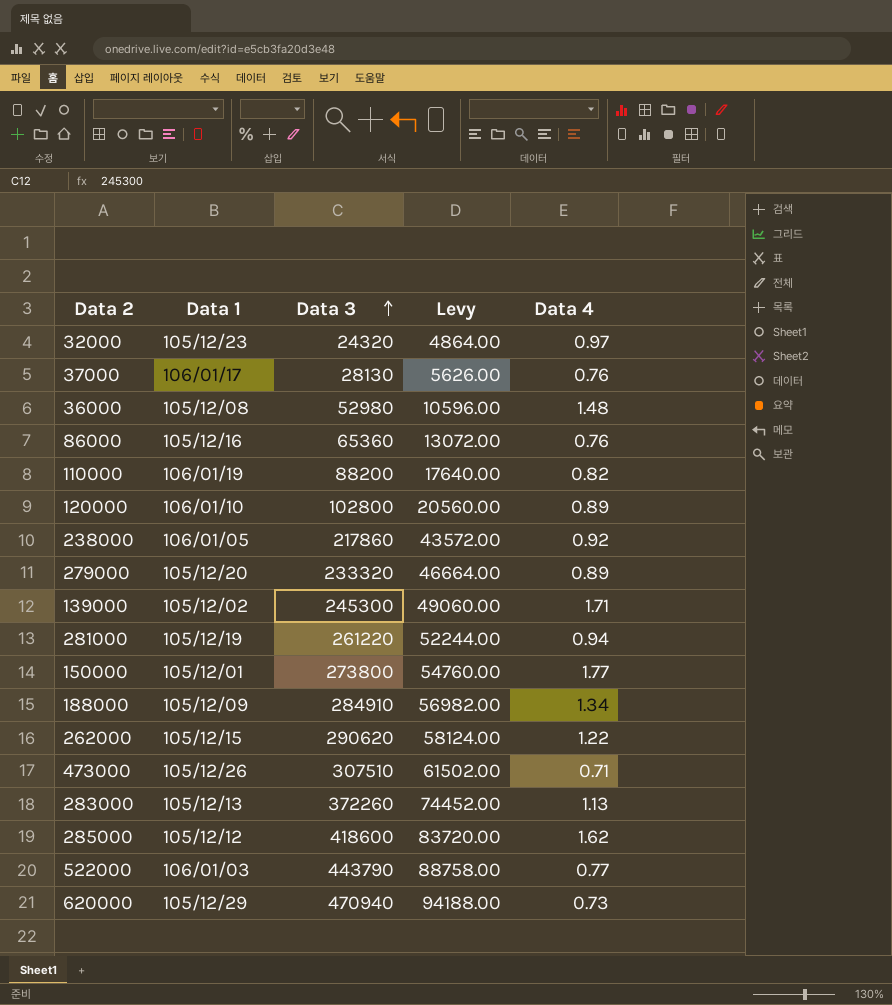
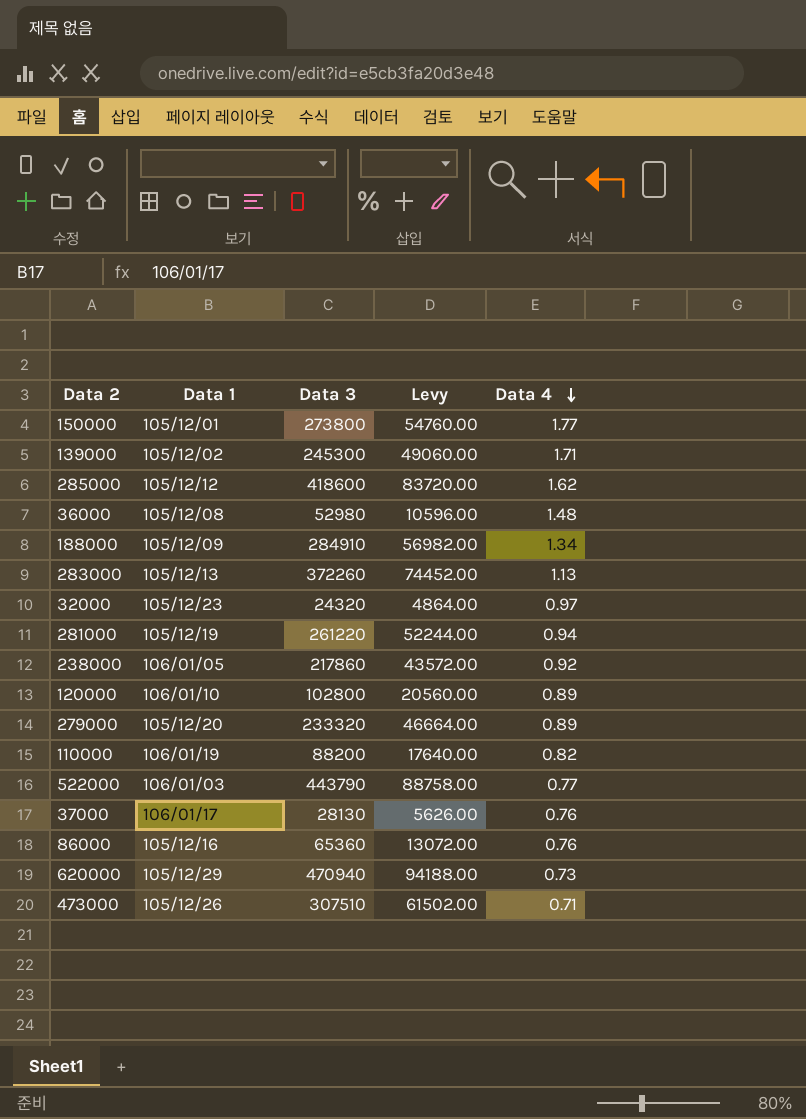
row order: Data 3 ascending -> Data 4 descending
row 262000: 105/12/15 | 290620 | 58124.00 | 1.22 -> none

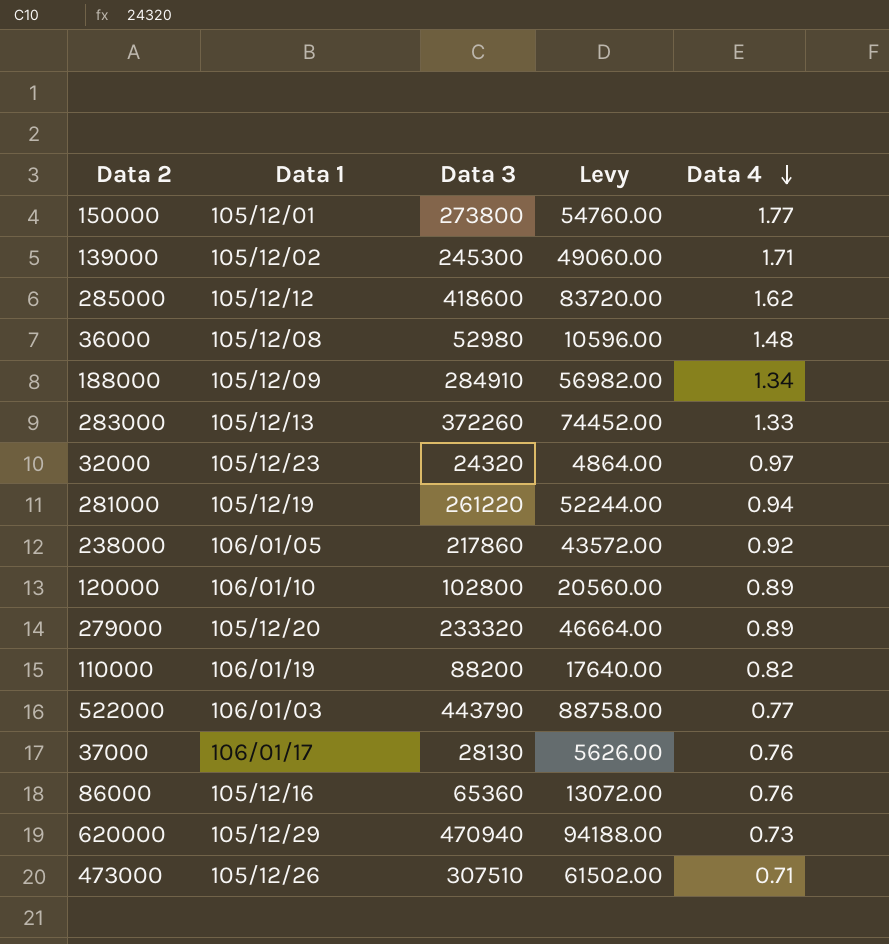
283000 | Data 4: 1.13 -> 1.33

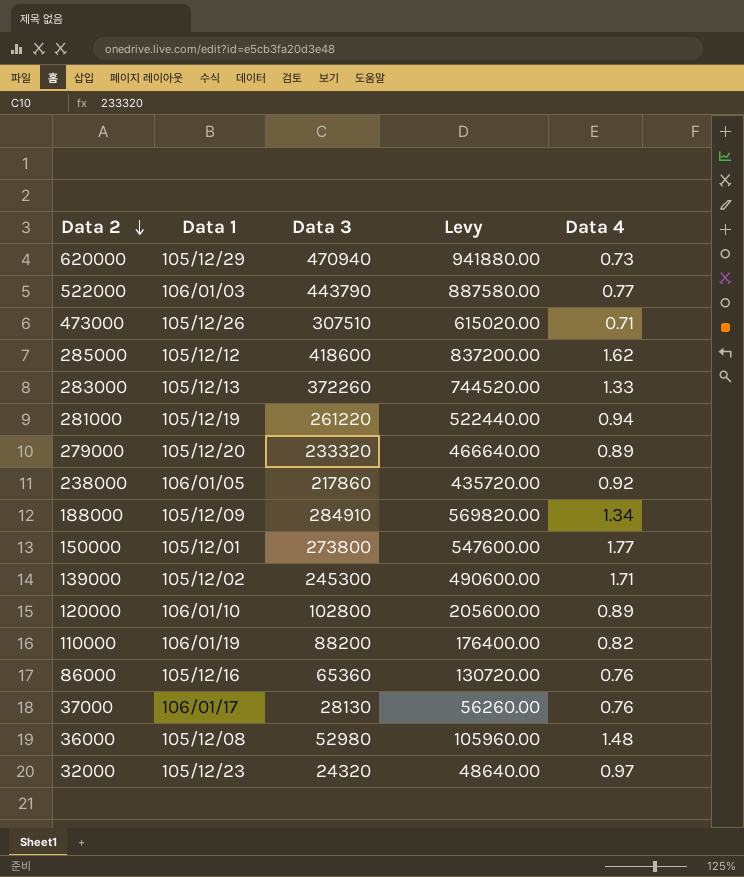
row order: Data 4 descending -> Data 2 descending
column Levy | formula: [Data 3] * 0.2 -> [Data 3] * 2

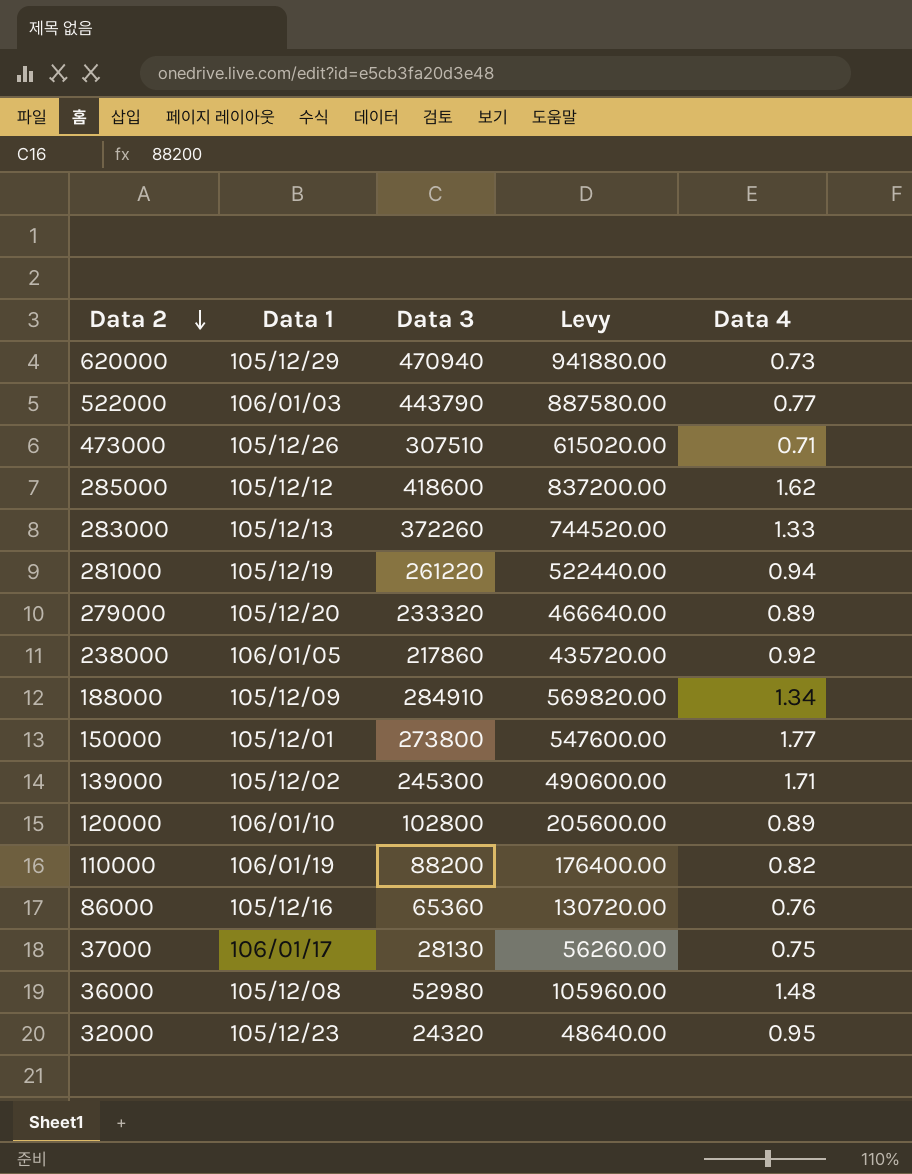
37000 | Data 4: 0.76 -> 0.75
32000 | Data 4: 0.97 -> 0.95

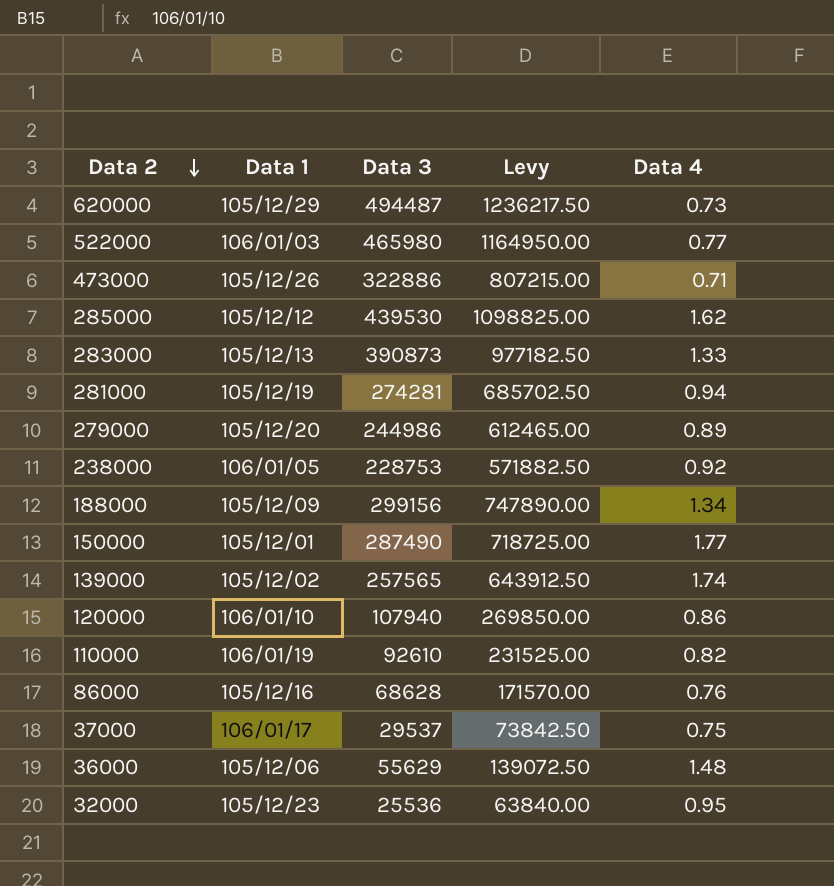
column Levy | formula: [Data 3] * 2 -> [Data 3] * 2.5
620000 | Data 3: 470940 -> 494487
522000 | Data 3: 443790 -> 465980
473000 | Data 3: 307510 -> 322886
285000 | Data 3: 418600 -> 439530
283000 | Data 3: 372260 -> 390873
281000 | Data 3: 261220 -> 274281
279000 | Data 3: 233320 -> 244986
238000 | Data 3: 217860 -> 228753
188000 | Data 3: 284910 -> 299156
150000 | Data 3: 273800 -> 287490
139000 | Data 3: 245300 -> 257565
139000 | Data 4: 1.71 -> 1.74
120000 | Data 3: 102800 -> 107940
120000 | Data 4: 0.89 -> 0.86
110000 | Data 3: 88200 -> 92610
86000 | Data 3: 65360 -> 68628
37000 | Data 3: 28130 -> 29537
36000 | Data 1: 105/12/08 -> 105/12/06
36000 | Data 3: 52980 -> 55629
32000 | Data 3: 24320 -> 25536

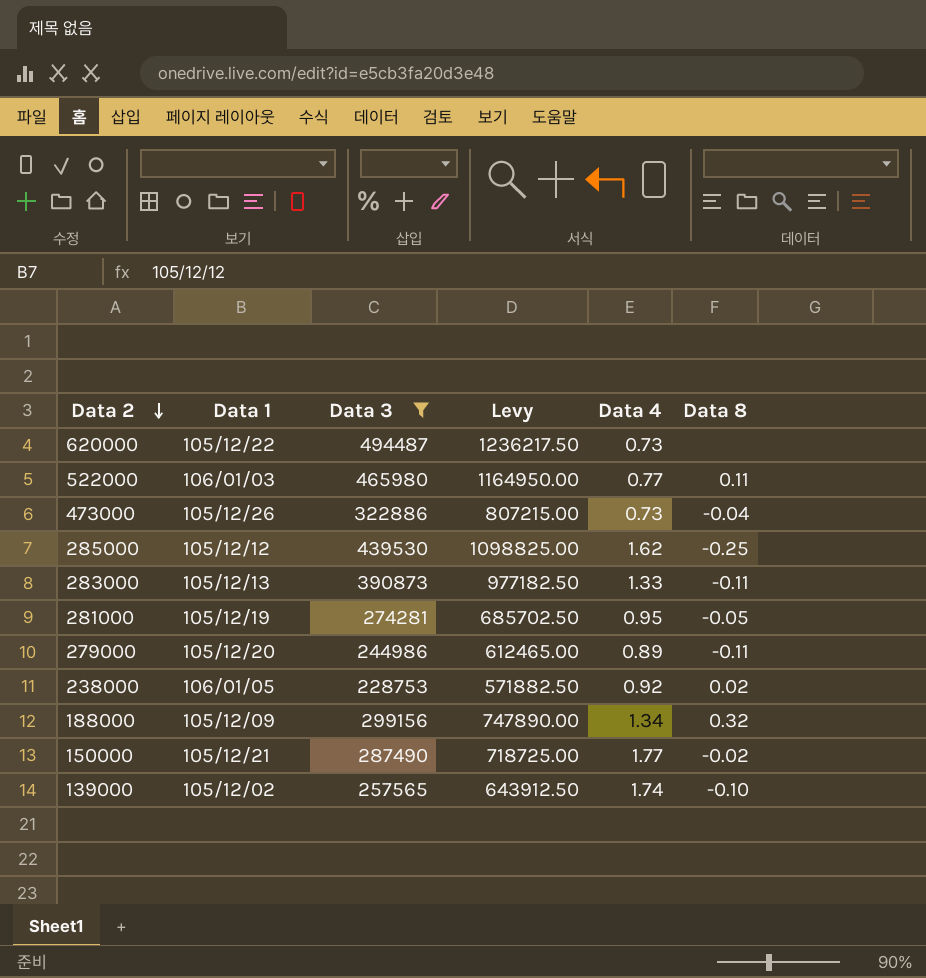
filter: none -> Data 3 >= 228753
column Data 8 | position: none -> 6
620000 | Data 1: 105/12/29 -> 105/12/22
473000 | Data 4: 0.71 -> 0.73
281000 | Data 4: 0.94 -> 0.95
150000 | Data 1: 105/12/01 -> 105/12/21

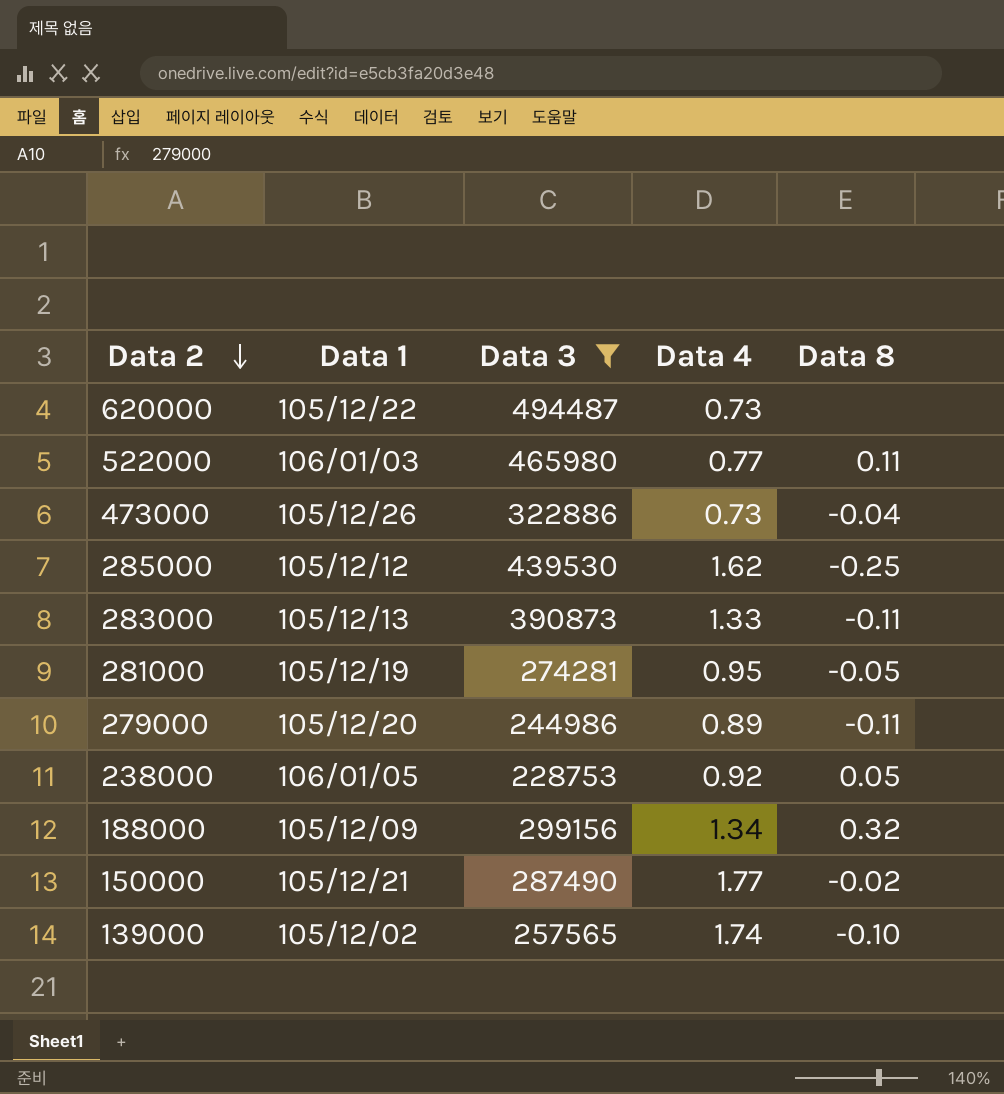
column Levy | formula: [Data 3] * 2.5 -> none
238000 | Data 8: 0.02 -> 0.05

